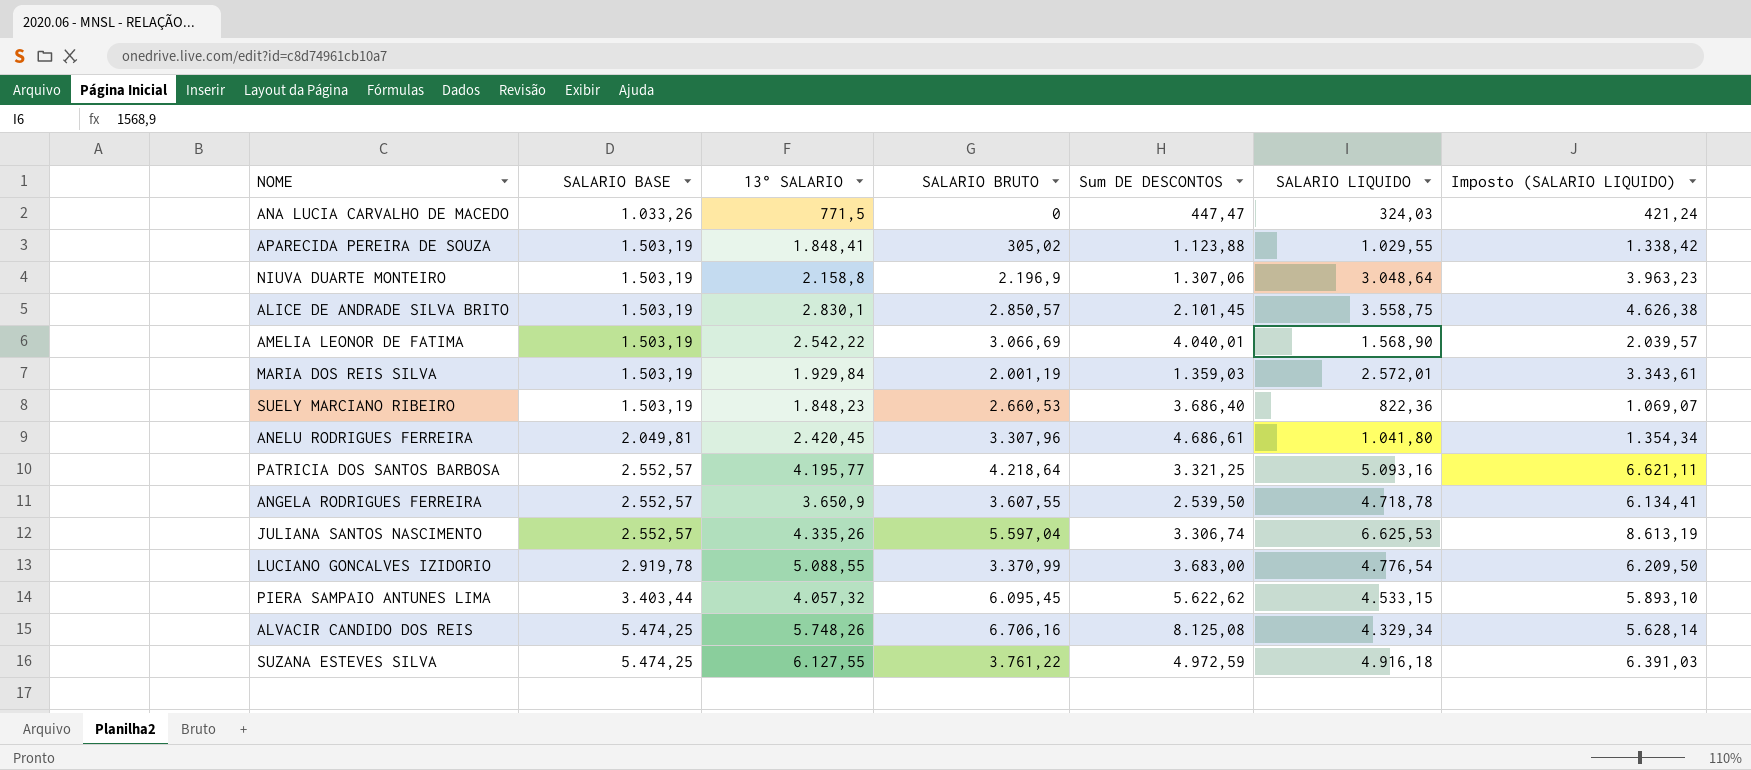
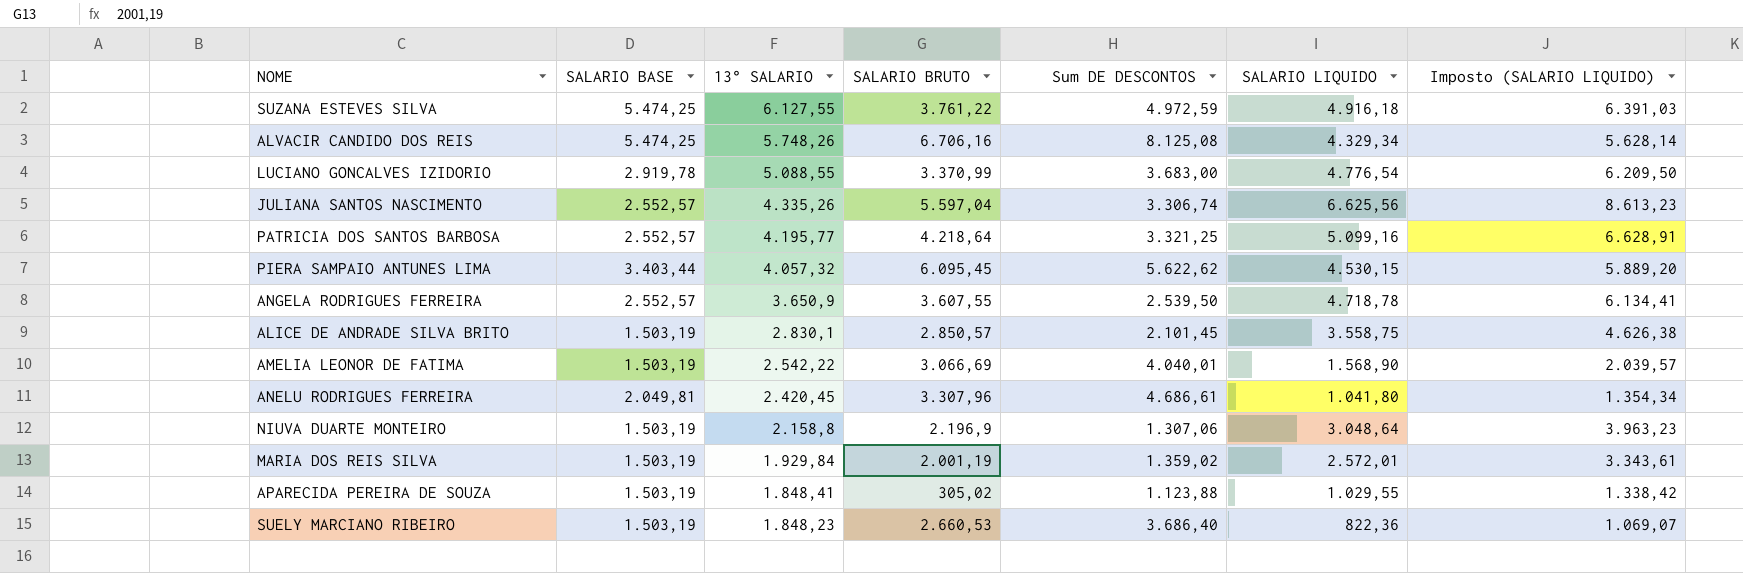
row order: SALARIO BASE ascending -> 13° SALARIO descending
row ANA LUCIA CARVALHO DE MACEDO: 1.033,26 | 771,5 | 0 | 447,47 | 324,03 | 421,24 -> none
JULIANA SANTOS NASCIMENTO | SALARIO LIQUIDO: 6.625,53 -> 6.625,56
JULIANA SANTOS NASCIMENTO | Imposto (SALARIO LIQUIDO): 8.613,19 -> 8.613,23
PATRICIA DOS SANTOS BARBOSA | SALARIO LIQUIDO: 5.093,16 -> 5.099,16
PATRICIA DOS SANTOS BARBOSA | Imposto (SALARIO LIQUIDO): 6.621,11 -> 6.628,91
PIERA SAMPAIO ANTUNES LIMA | SALARIO LIQUIDO: 4.533,15 -> 4.530,15
PIERA SAMPAIO ANTUNES LIMA | Imposto (SALARIO LIQUIDO): 5.893,10 -> 5.889,20
MARIA DOS REIS SILVA | Sum DE DESCONTOS: 1.359,03 -> 1.359,02

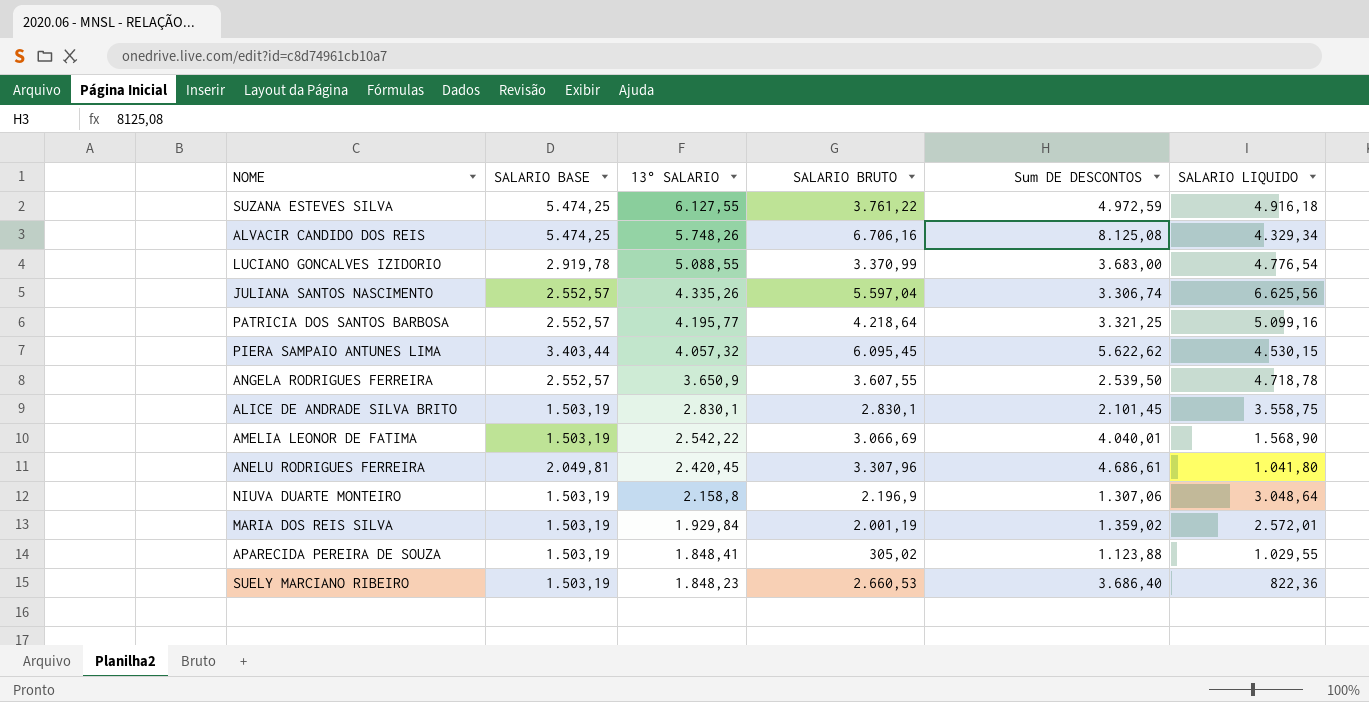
column Imposto (SALARIO LIQUIDO) | formula: [SALARIO LIQUIDO] * 1,3 -> none
ALICE DE ANDRADE SILVA BRITO | SALARIO BRUTO: 2.850,57 -> 2.830,1

